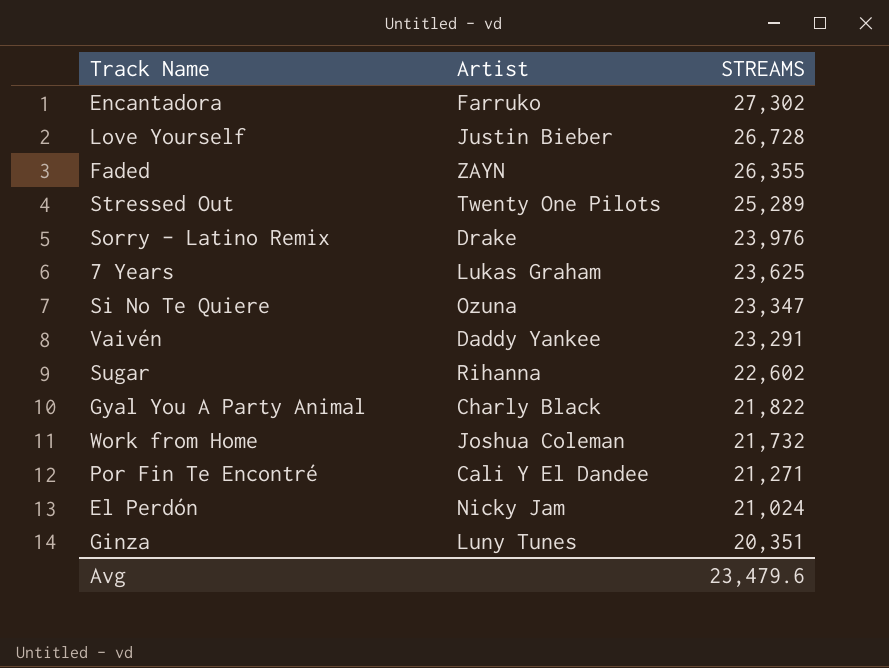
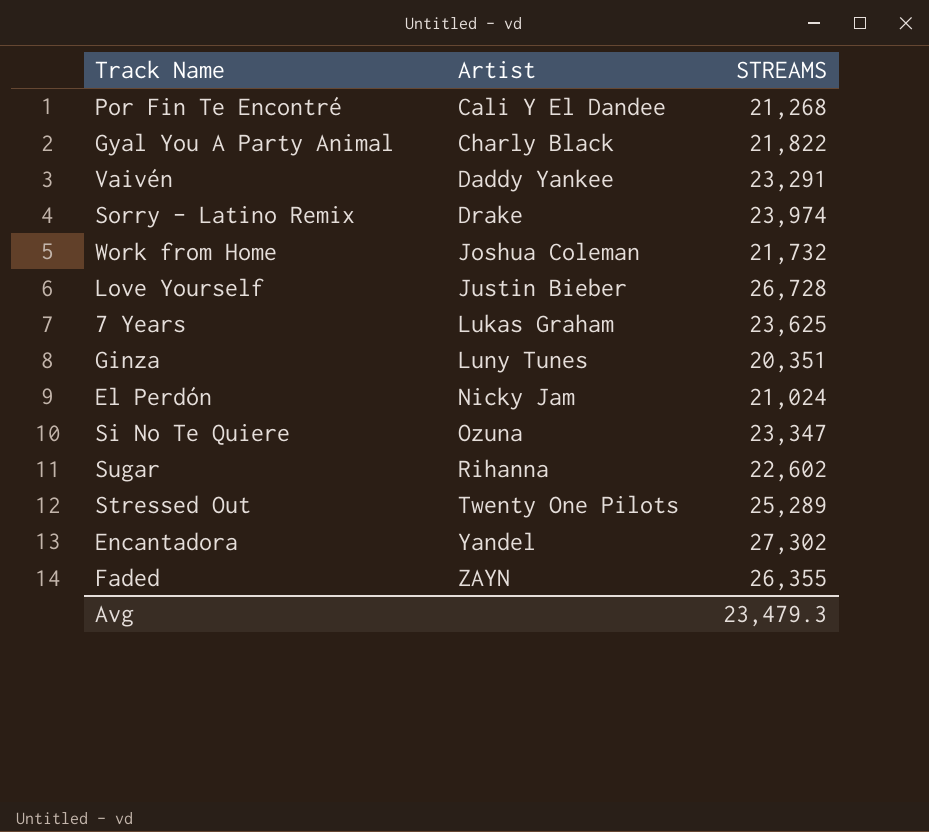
row order: STREAMS descending -> Artist ascending
Por Fin Te Encontré | STREAMS: 21,271 -> 21,268
Sorry - Latino Remix | STREAMS: 23,976 -> 23,974
Encantadora | Artist: Farruko -> Yandel
Avg | STREAMS: 23,479.6 -> 23,479.3

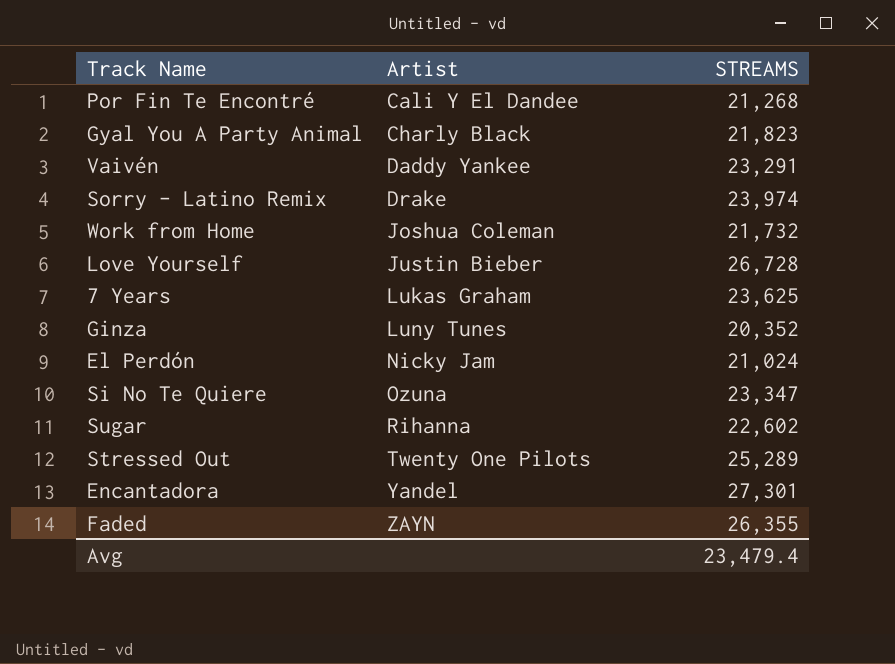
Gyal You A Party Animal | STREAMS: 21,822 -> 21,823
Ginza | STREAMS: 20,351 -> 20,352
Encantadora | STREAMS: 27,302 -> 27,301
Avg | STREAMS: 23,479.3 -> 23,479.4

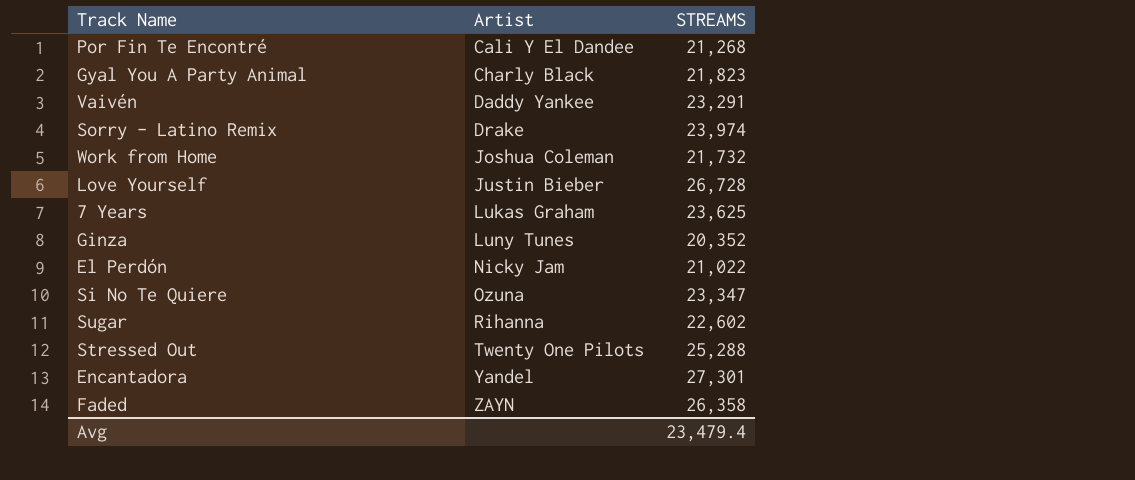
El Perdón | STREAMS: 21,024 -> 21,022
Stressed Out | STREAMS: 25,289 -> 25,288
Faded | STREAMS: 26,355 -> 26,358

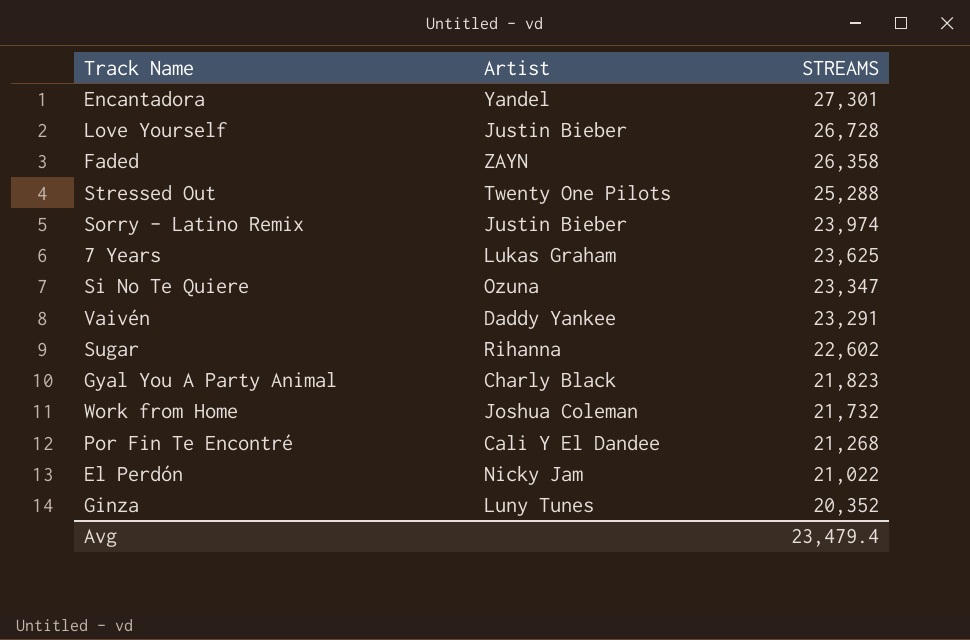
row order: Artist ascending -> STREAMS descending
Sorry - Latino Remix | Artist: Drake -> Justin Bieber

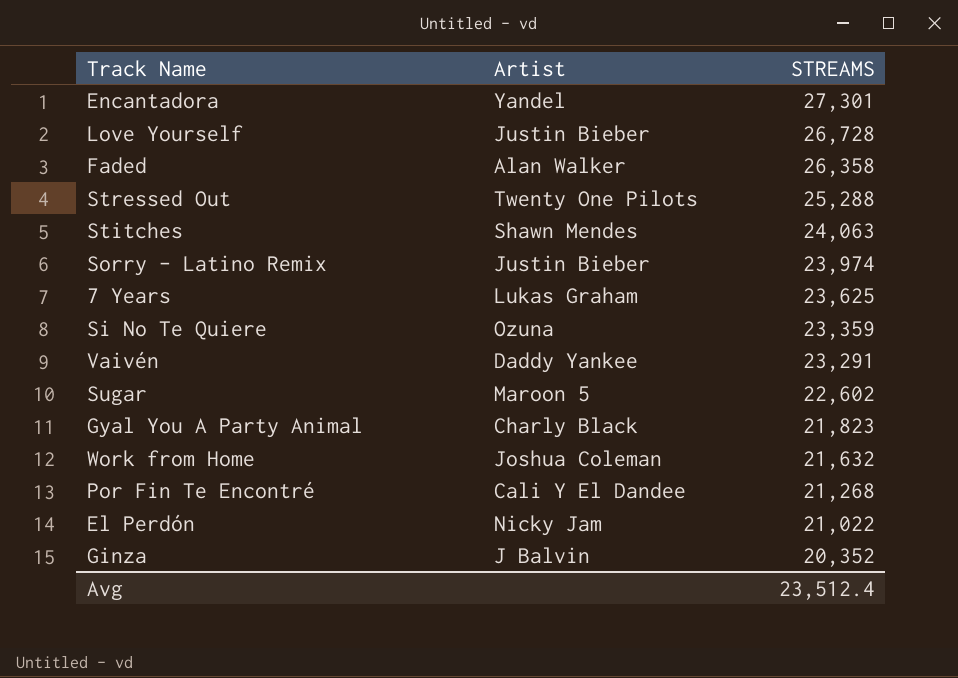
Faded | Artist: ZAYN -> Alan Walker
row Stitches: none -> Shawn Mendes | 24,063
Si No Te Quiere | STREAMS: 23,347 -> 23,359
Sugar | Artist: Rihanna -> Maroon 5
Work from Home | STREAMS: 21,732 -> 21,632
Ginza | Artist: Luny Tunes -> J Balvin
Avg | STREAMS: 23,479.4 -> 23,512.4

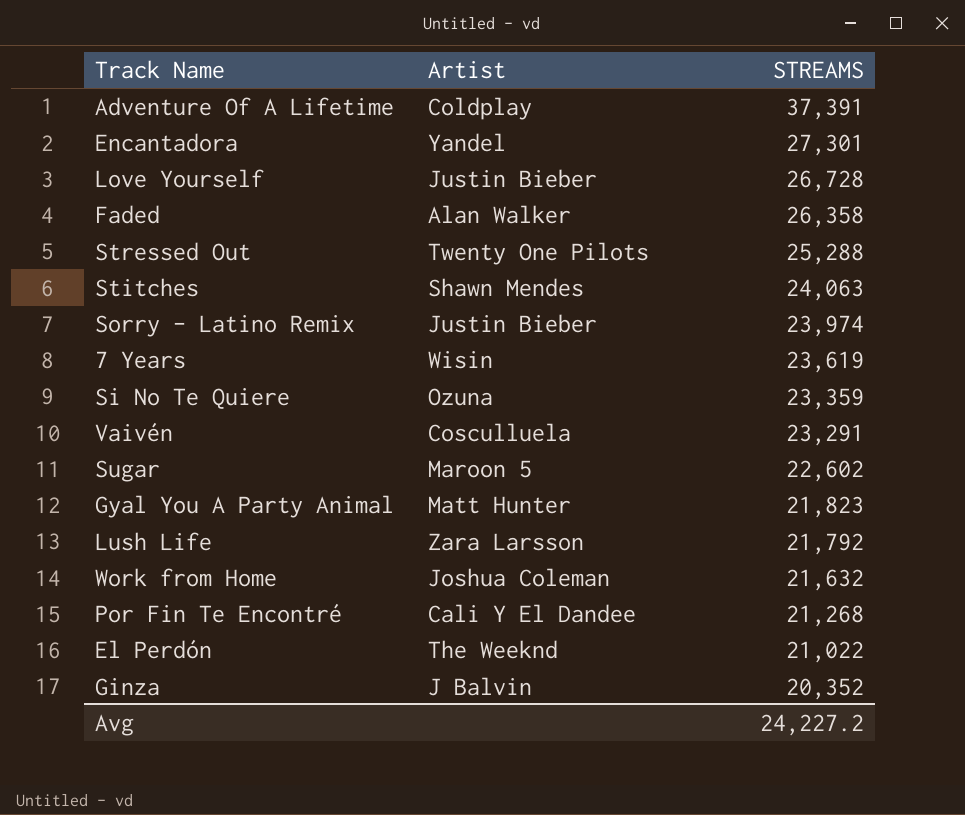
row Adventure Of A Lifetime: none -> Coldplay | 37,391
7 Years | Artist: Lukas Graham -> Wisin
7 Years | STREAMS: 23,625 -> 23,619
Vaivén | Artist: Daddy Yankee -> Cosculluela
Gyal You A Party Animal | Artist: Charly Black -> Matt Hunter
row Lush Life: none -> Zara Larsson | 21,792
El Perdón | Artist: Nicky Jam -> The Weeknd
Avg | STREAMS: 23,512.4 -> 24,227.2

